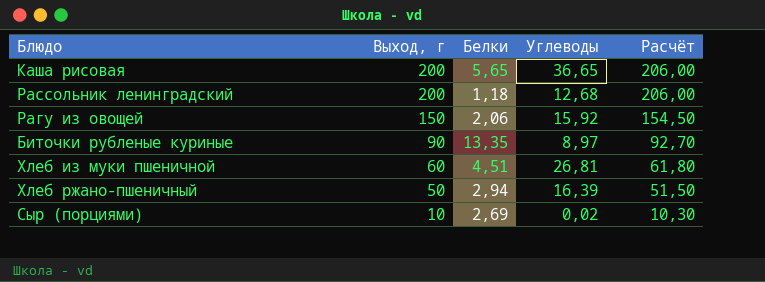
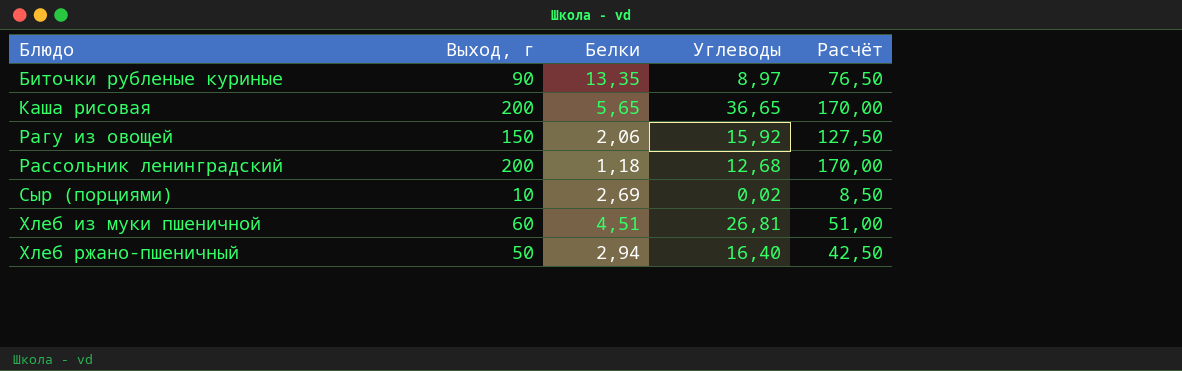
row order: Выход, г descending -> Блюдо ascending
column Расчёт | formula: [Выход, г] * 1,03 -> [Выход, г] * 0,85
Хлеб ржано-пшеничный | Углеводы: 16,39 -> 16,40

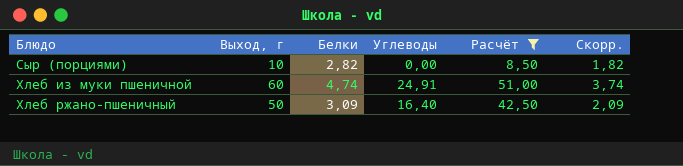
filter: none -> Расчёт <= 51,00
column Скорр. | formula: none -> [Белки] - 1
Сыр (порциями) | Белки: 2,69 -> 2,82
Сыр (порциями) | Углеводы: 0,02 -> 0,00
Хлеб из муки пшеничной | Белки: 4,51 -> 4,74
Хлеб из муки пшеничной | Углеводы: 26,81 -> 24,91
Хлеб ржано-пшеничный | Белки: 2,94 -> 3,09

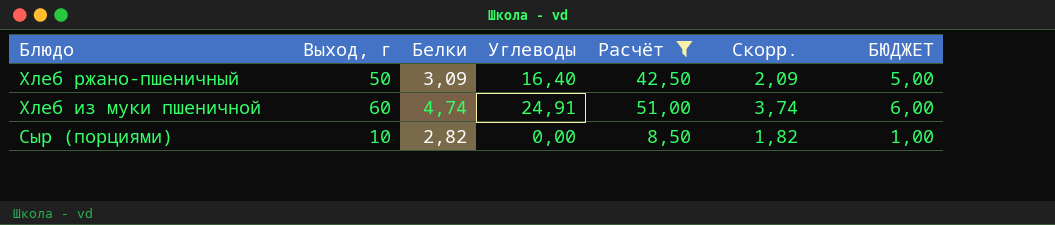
row order: Блюдо ascending -> Блюдо descending
column БЮДЖЕТ | formula: none -> [Выход, г] * 0,1

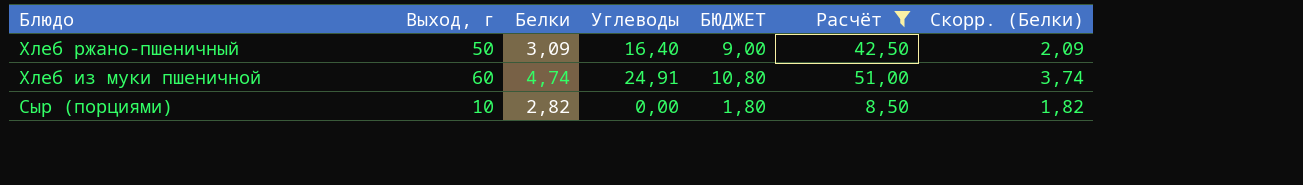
column БЮДЖЕТ | formula: [Выход, г] * 0,1 -> [Выход, г] * 0,18
column БЮДЖЕТ | position: 7 -> 5
column name: Скорр. -> Скорр. (Белки)

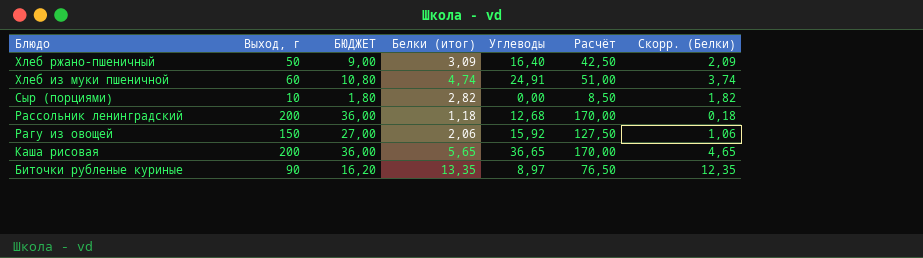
filter: Расчёт <= 51,00 -> none
column БЮДЖЕТ | position: 5 -> 3
column name: Белки -> Белки (итог)

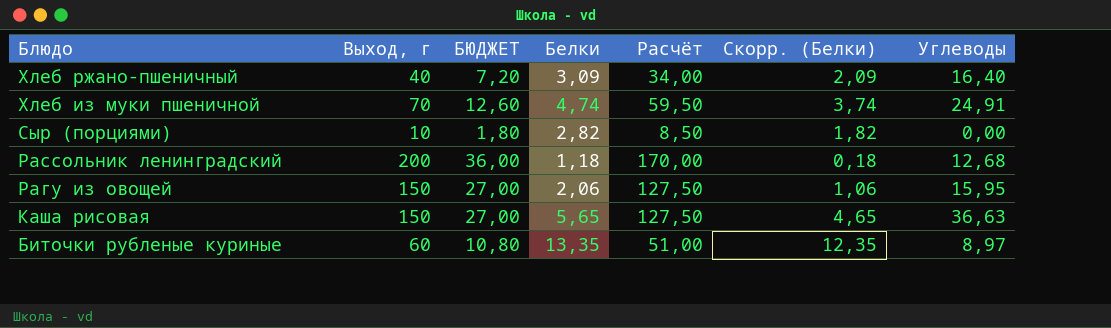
column name: Белки (итог) -> Белки
column Углеводы | position: 5 -> 7
Хлеб ржано-пшеничный | Выход, г: 50 -> 40
Хлеб ржано-пшеничный | БЮДЖЕТ: 9,00 -> 7,20
Хлеб ржано-пшеничный | Расчёт: 42,50 -> 34,00
Хлеб из муки пшеничной | Выход, г: 60 -> 70
Хлеб из муки пшеничной | БЮДЖЕТ: 10,80 -> 12,60
Хлеб из муки пшеничной | Расчёт: 51,00 -> 59,50
Рагу из овощей | Углеводы: 15,92 -> 15,95
Каша рисовая | Выход, г: 200 -> 150
Каша рисовая | БЮДЖЕТ: 36,00 -> 27,00
Каша рисовая | Расчёт: 170,00 -> 127,50
Каша рисовая | Углеводы: 36,65 -> 36,63
Биточки рубленые куриные | Выход, г: 90 -> 60
Биточки рубленые куриные | БЮДЖЕТ: 16,20 -> 10,80
Биточки рубленые куриные | Расчёт: 76,50 -> 51,00

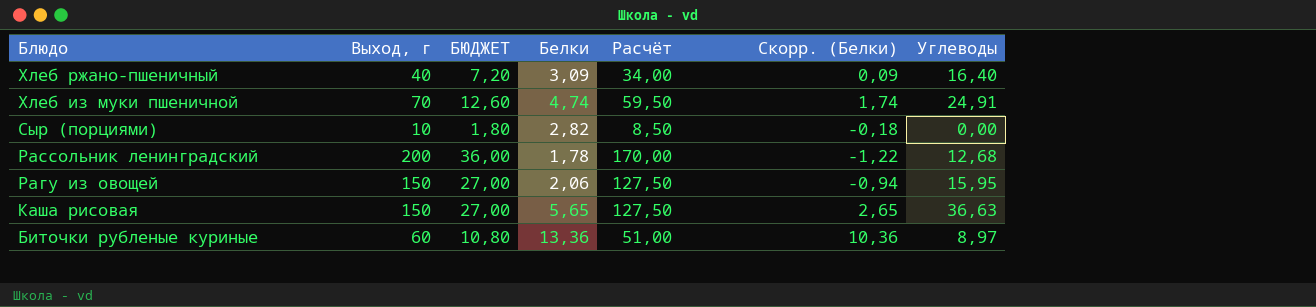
column Скорр. (Белки) | formula: [Белки] - 1 -> [Белки] - 3
Рассольник ленинградский | Белки: 1,18 -> 1,78
Биточки рубленые куриные | Белки: 13,35 -> 13,36

